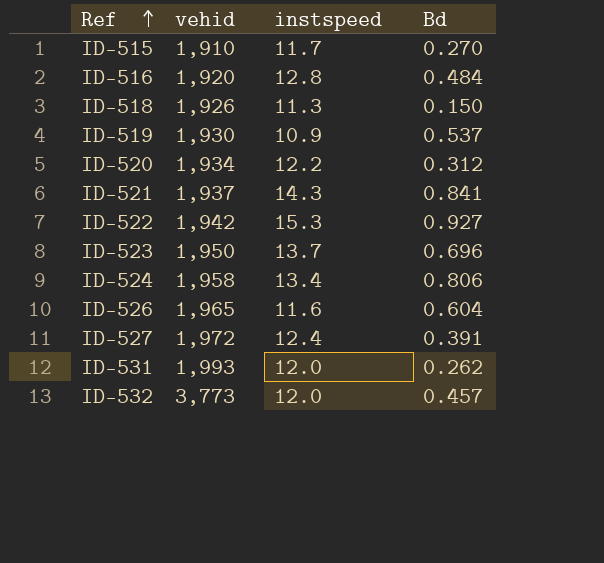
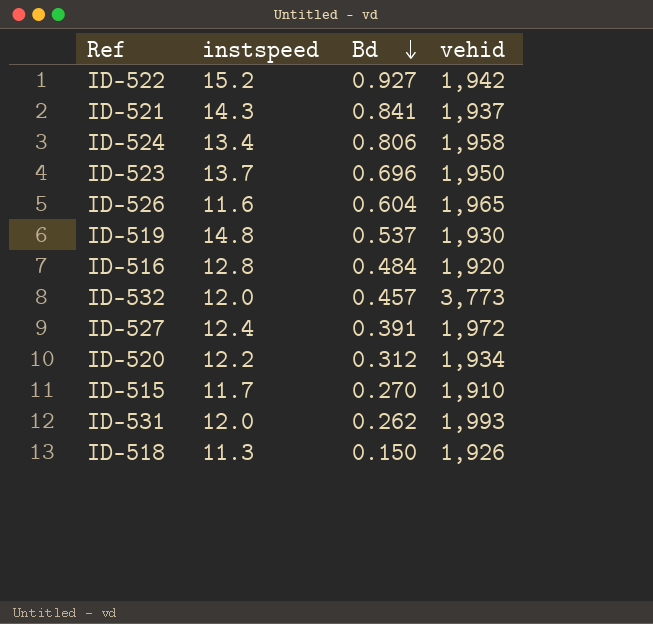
row order: Ref ascending -> Bd descending
column vehid | position: 2 -> 4
ID-522 | instspeed: 15.3 -> 15.2
ID-519 | instspeed: 10.9 -> 14.8

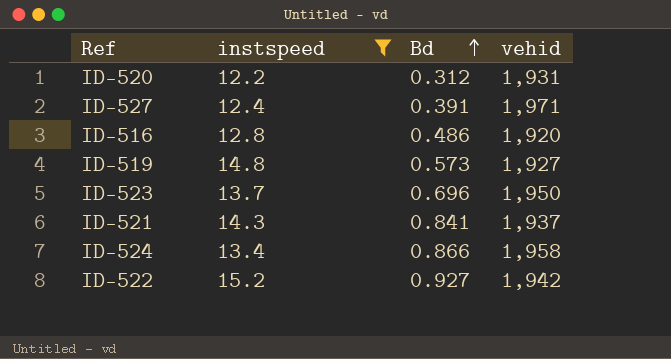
filter: none -> instspeed >= 12.2
row order: Bd descending -> Bd ascending
ID-520 | vehid: 1,934 -> 1,931
ID-527 | vehid: 1,972 -> 1,971
ID-516 | Bd: 0.484 -> 0.486
ID-519 | Bd: 0.537 -> 0.573
ID-519 | vehid: 1,930 -> 1,927
ID-524 | Bd: 0.806 -> 0.866

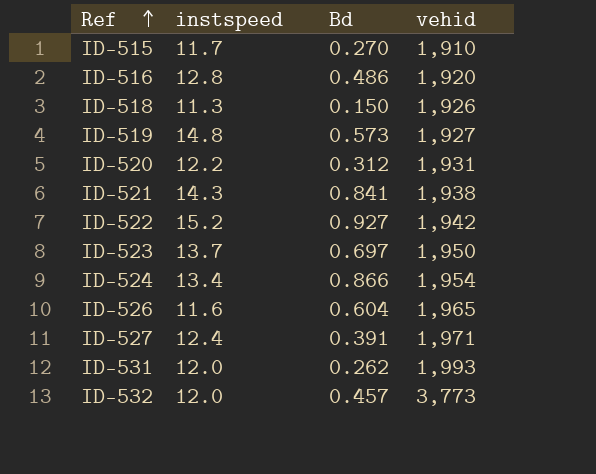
filter: instspeed >= 12.2 -> none
row order: Bd ascending -> Ref ascending
ID-521 | vehid: 1,937 -> 1,938
ID-523 | Bd: 0.696 -> 0.697
ID-524 | vehid: 1,958 -> 1,954

